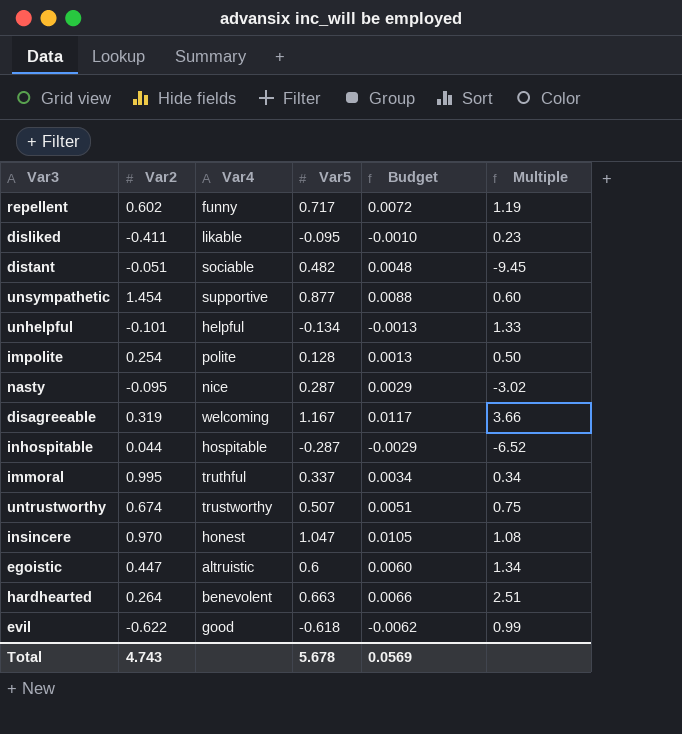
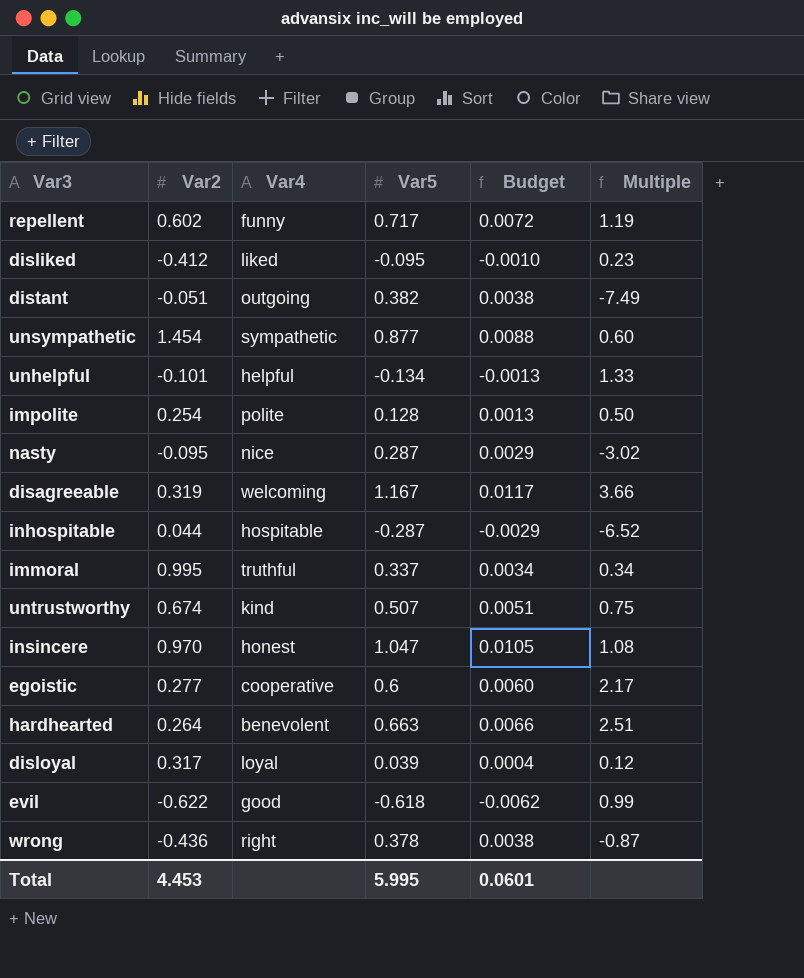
disliked | Var2: -0.411 -> -0.412
disliked | Var4: likable -> liked
distant | Var4: sociable -> outgoing
distant | Var5: 0.482 -> 0.382
distant | Budget: 0.0048 -> 0.0038
distant | Multiple: -9.45 -> -7.49
unsympathetic | Var4: supportive -> sympathetic
untrustworthy | Var4: trustworthy -> kind
egoistic | Var2: 0.447 -> 0.277
egoistic | Var4: altruistic -> cooperative
egoistic | Multiple: 1.34 -> 2.17
row disloyal: none -> 0.317 | loyal | 0.039 | 0.0004 | 0.12
row wrong: none -> -0.436 | right | 0.378 | 0.0038 | -0.87
Total | Var2: 4.743 -> 4.453
Total | Var5: 5.678 -> 5.995
Total | Budget: 0.0569 -> 0.0601

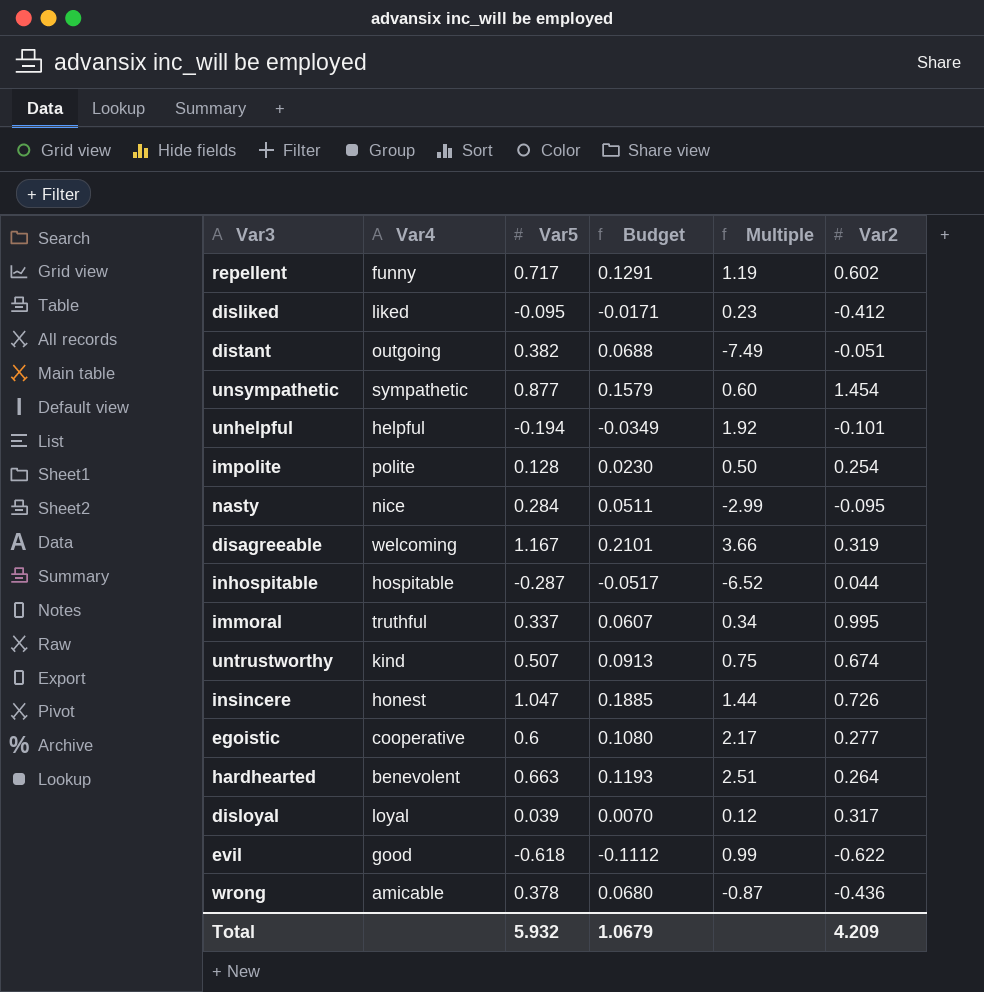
column Budget | formula: [Var5] * 0.01 -> [Var5] * 0.18
column Var2 | position: 2 -> 6
unhelpful | Var5: -0.134 -> -0.194
unhelpful | Multiple: 1.33 -> 1.92
nasty | Var5: 0.287 -> 0.284
nasty | Multiple: -3.02 -> -2.99
insincere | Multiple: 1.08 -> 1.44
insincere | Var2: 0.970 -> 0.726
wrong | Var4: right -> amicable
Total | Var5: 5.995 -> 5.932
Total | Budget: 0.0601 -> 1.0679
Total | Var2: 4.453 -> 4.209

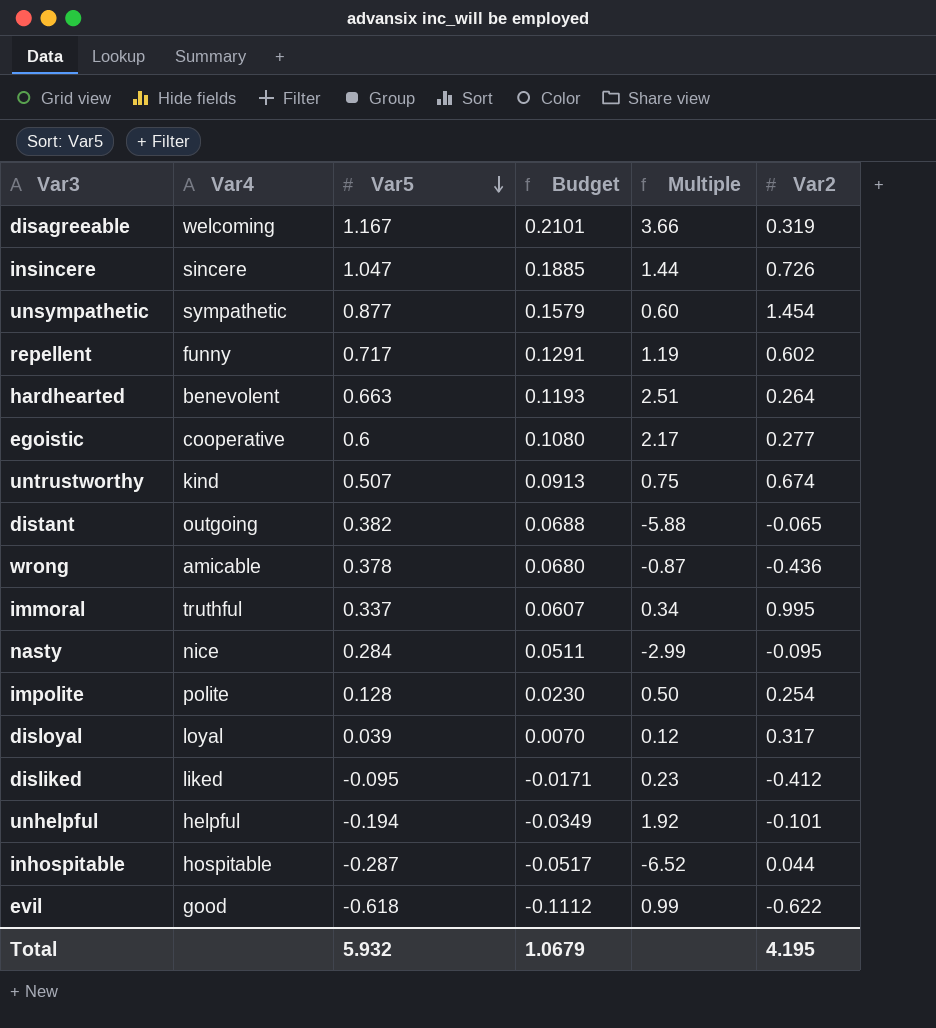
row order: none -> Var5 descending
insincere | Var4: honest -> sincere
distant | Multiple: -7.49 -> -5.88
distant | Var2: -0.051 -> -0.065
Total | Var2: 4.209 -> 4.195

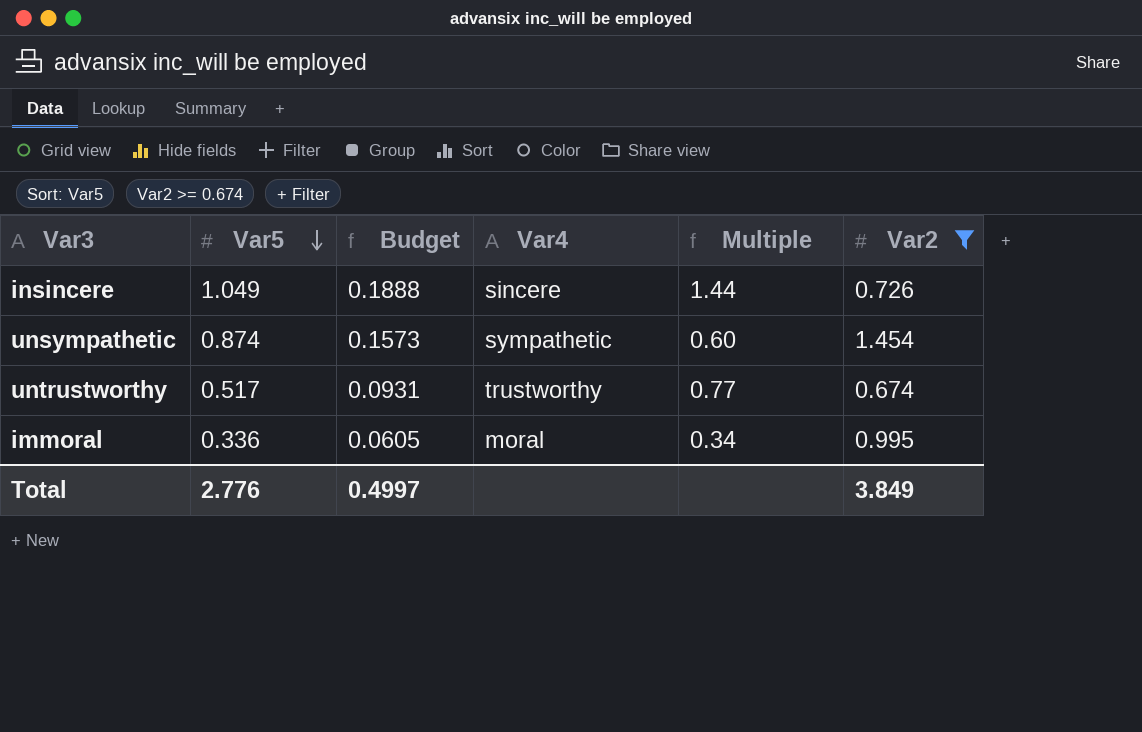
filter: none -> Var2 >= 0.674
column Var4 | position: 2 -> 4
insincere | Var5: 1.047 -> 1.049
insincere | Budget: 0.1885 -> 0.1888
unsympathetic | Var5: 0.877 -> 0.874
unsympathetic | Budget: 0.1579 -> 0.1573
untrustworthy | Var5: 0.507 -> 0.517
untrustworthy | Budget: 0.0913 -> 0.0931
untrustworthy | Var4: kind -> trustworthy
untrustworthy | Multiple: 0.75 -> 0.77
immoral | Var5: 0.337 -> 0.336
immoral | Budget: 0.0607 -> 0.0605
immoral | Var4: truthful -> moral
Total | Var5: 5.932 -> 2.776
Total | Budget: 1.0679 -> 0.4997
Total | Var2: 4.195 -> 3.849

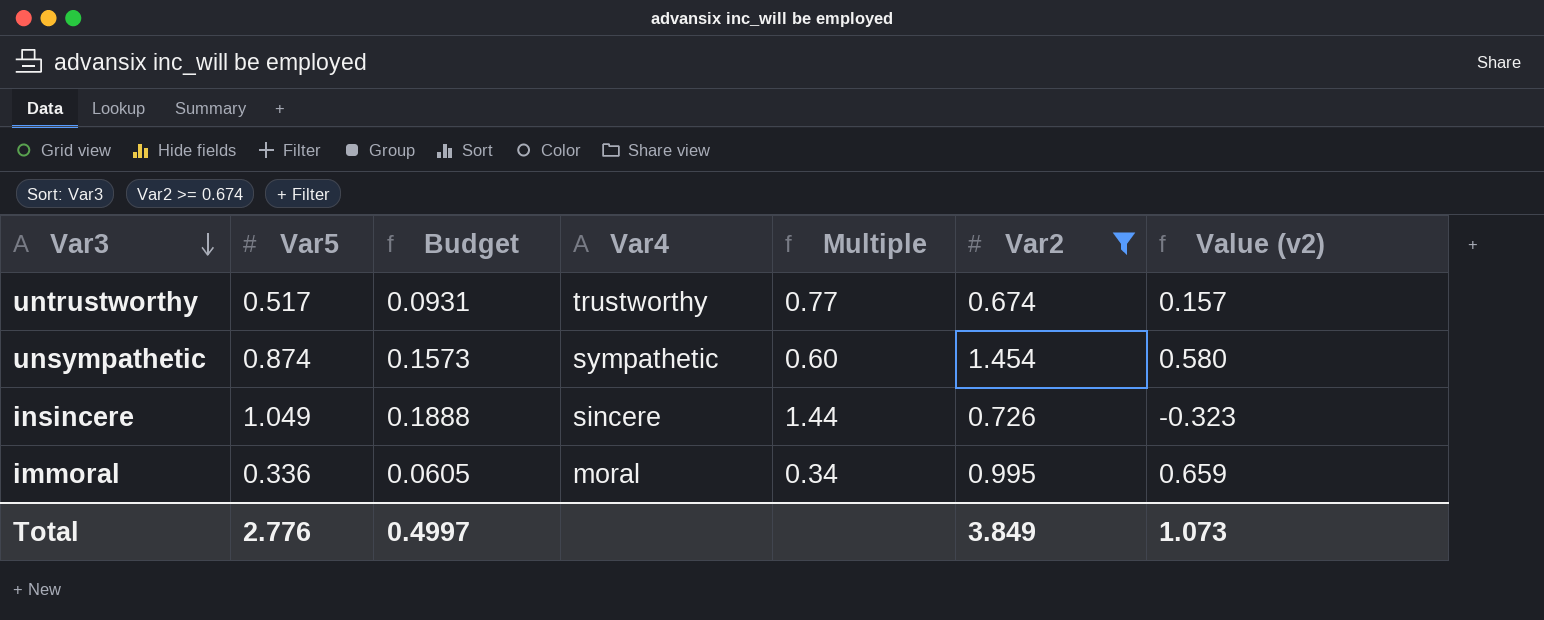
row order: Var5 descending -> Var3 descending
column Value (v2) | formula: none -> [Var2] - [Var5]

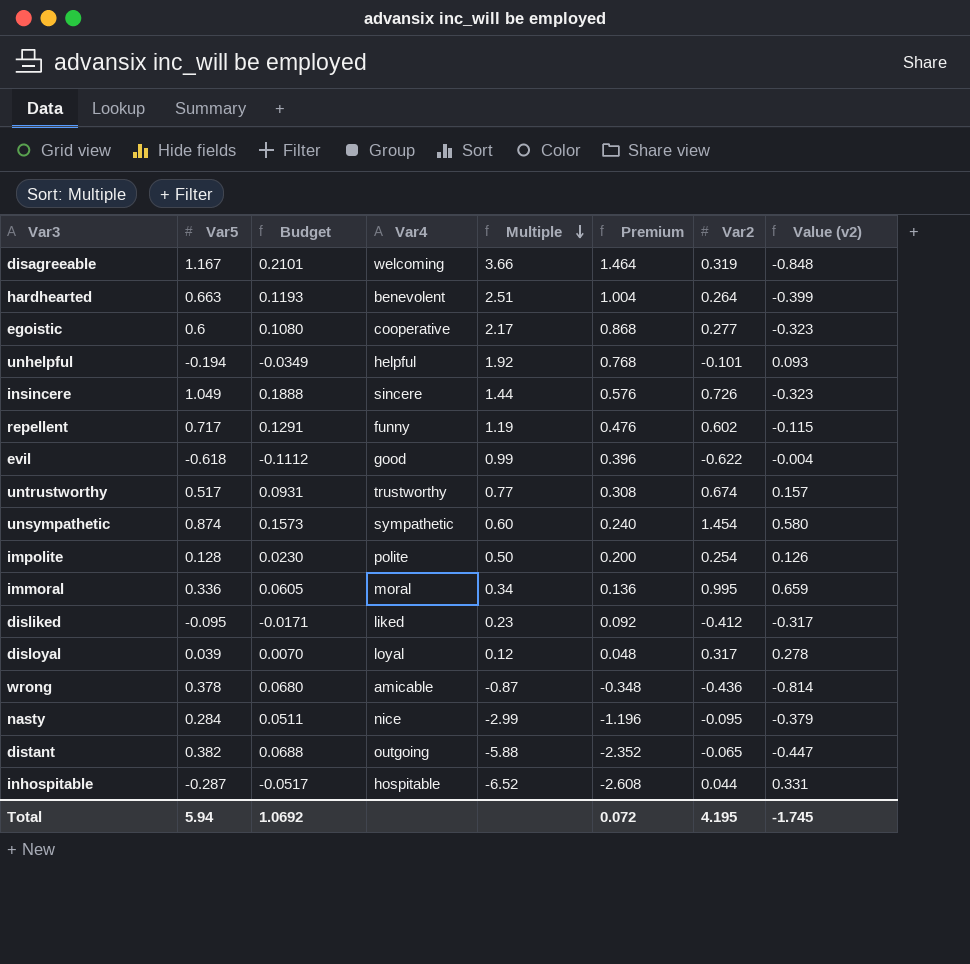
filter: Var2 >= 0.674 -> none
row order: Var3 descending -> Multiple descending
column Premium | formula: none -> [Multiple] * 0.4
Total | Var5: 2.776 -> 5.94
Total | Budget: 0.4997 -> 1.0692
Total | Var2: 3.849 -> 4.195
Total | Value (v2): 1.073 -> -1.745

